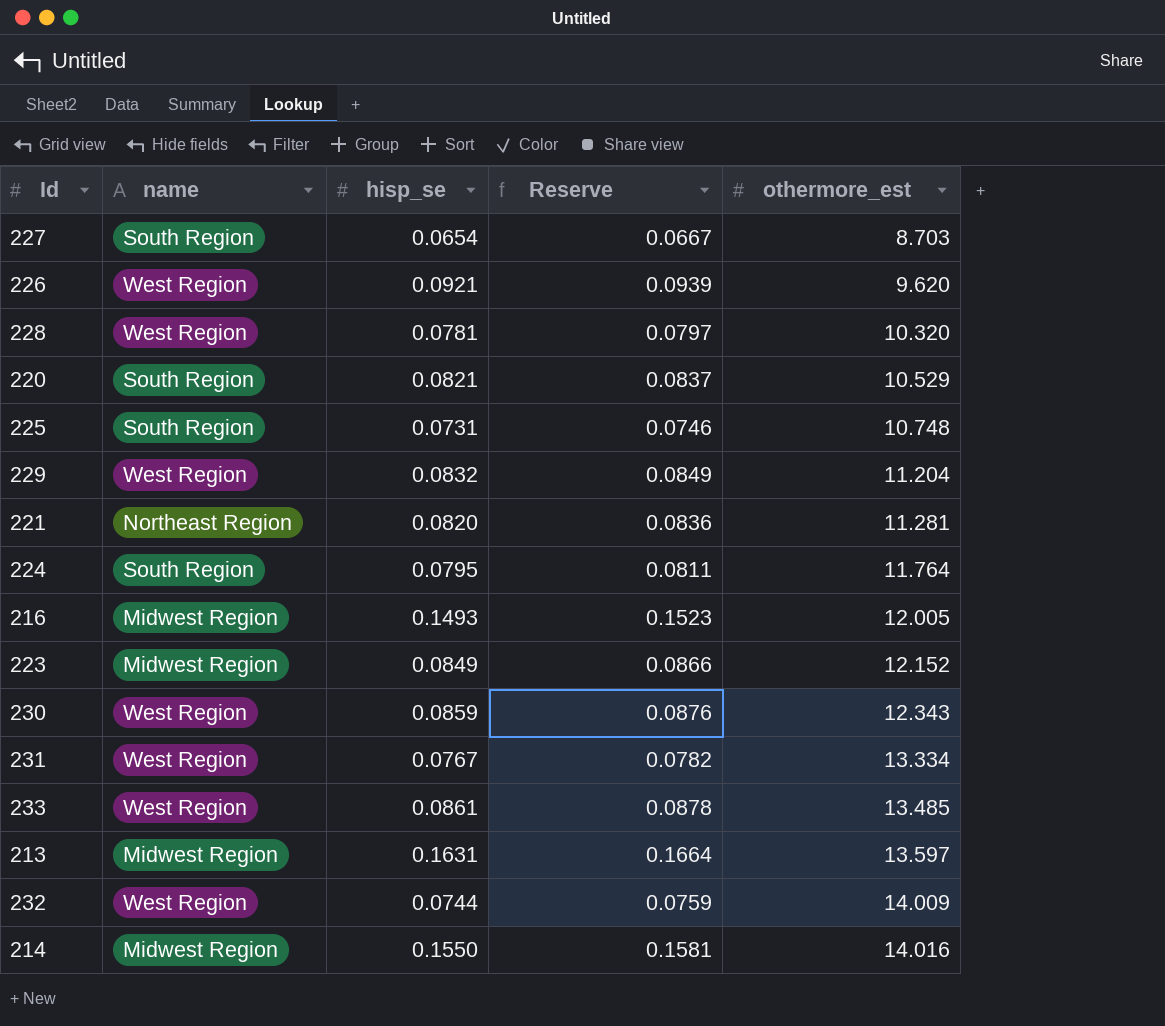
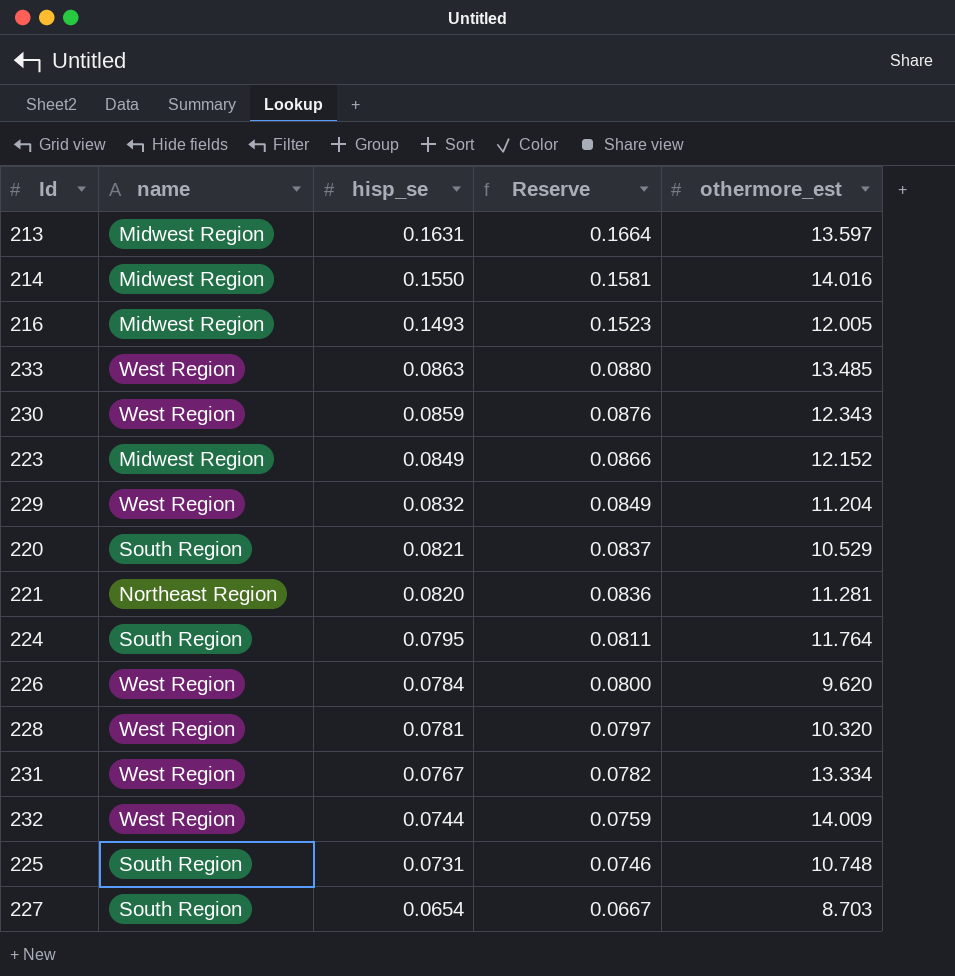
row order: othermore_est ascending -> hisp_se descending
233 | hisp_se: 0.0861 -> 0.0863
233 | Reserve: 0.0878 -> 0.0880
226 | hisp_se: 0.0921 -> 0.0784
226 | Reserve: 0.0939 -> 0.0800

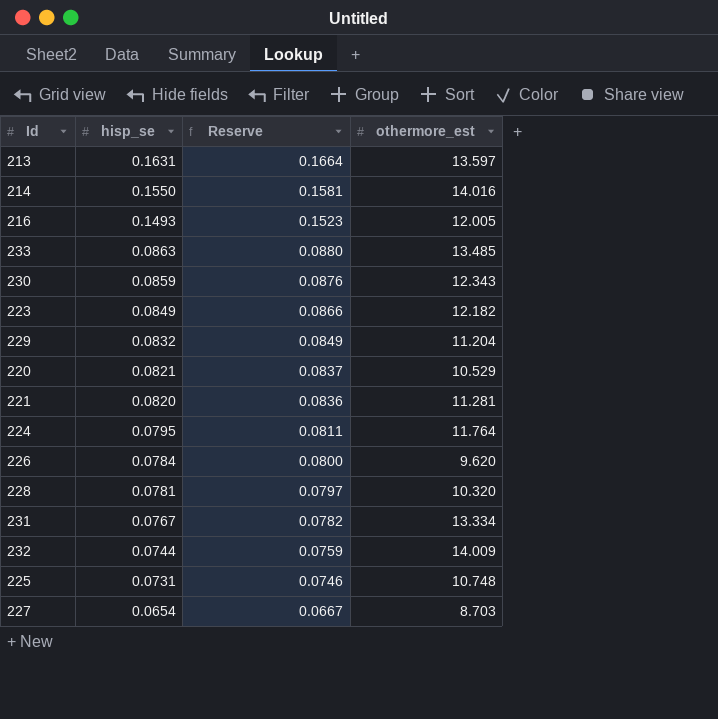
column name | position: 2 -> none
223 | othermore_est: 12.152 -> 12.182

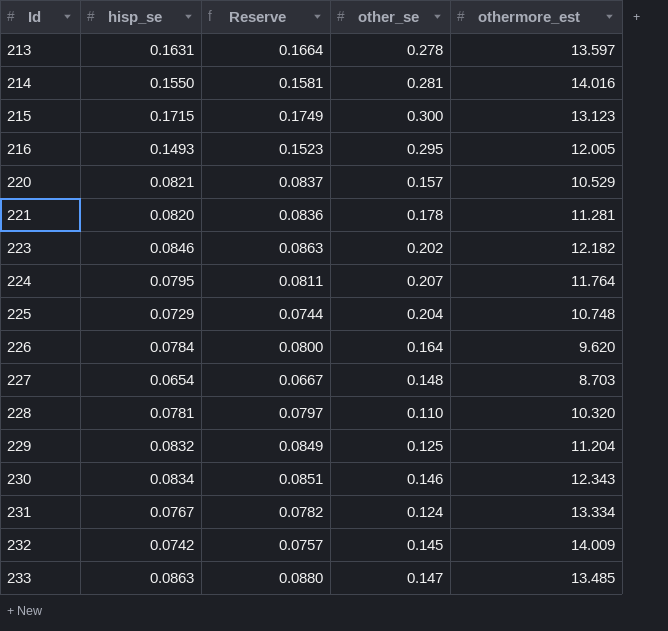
row order: hisp_se descending -> Id ascending
column other_se | position: none -> 4
row 215: none -> 0.1715 | 0.1749 | 0.300 | 13.123
223 | hisp_se: 0.0849 -> 0.0846
223 | Reserve: 0.0866 -> 0.0863
225 | hisp_se: 0.0731 -> 0.0729
225 | Reserve: 0.0746 -> 0.0744
230 | hisp_se: 0.0859 -> 0.0834
230 | Reserve: 0.0876 -> 0.0851
232 | hisp_se: 0.0744 -> 0.0742
232 | Reserve: 0.0759 -> 0.0757

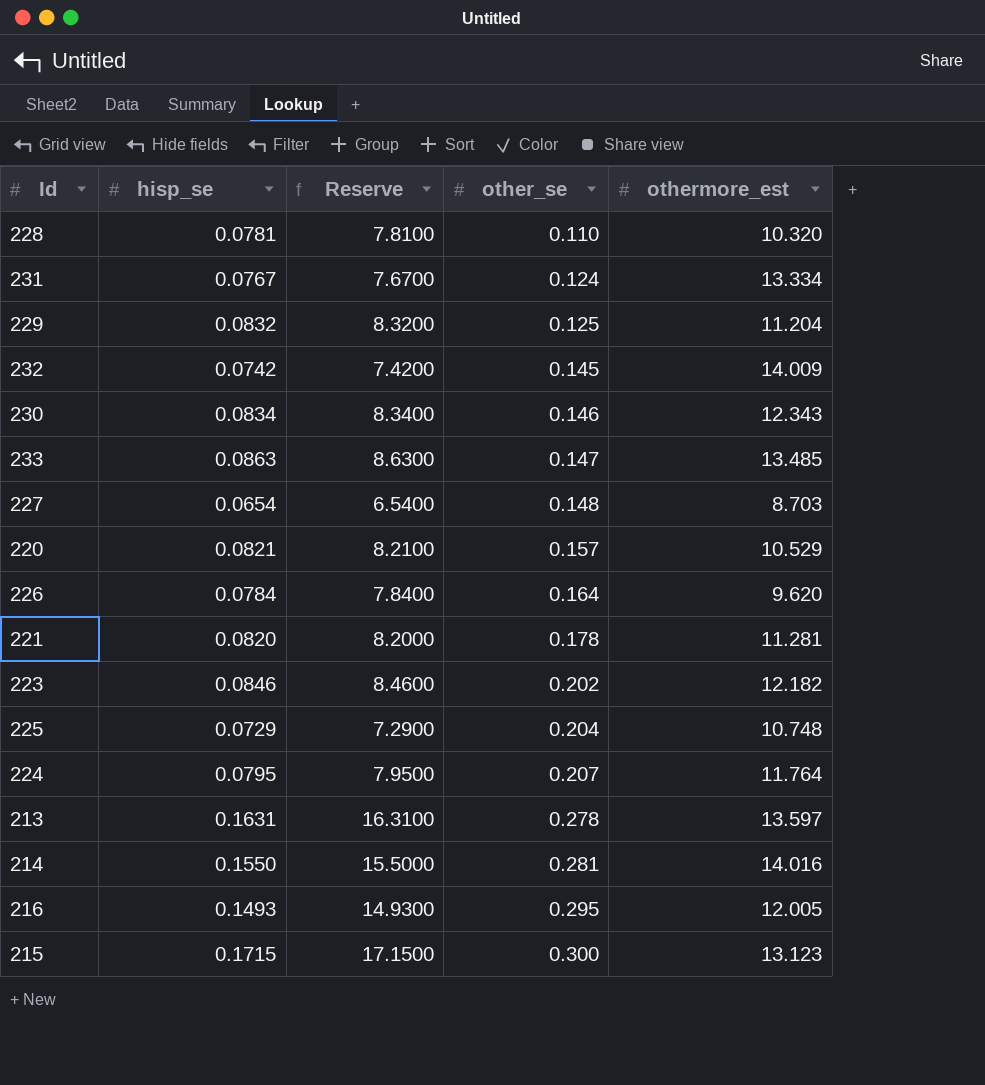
row order: Id ascending -> other_se ascending
column Reserve | formula: [hisp_se] * 1.02 -> [hisp_se] * 100

